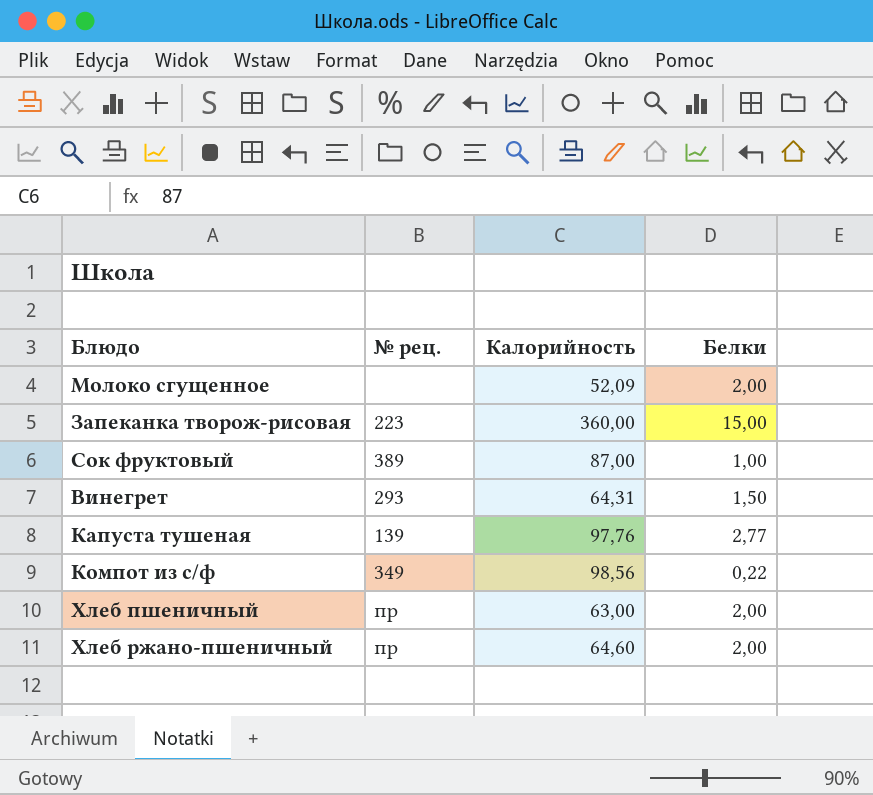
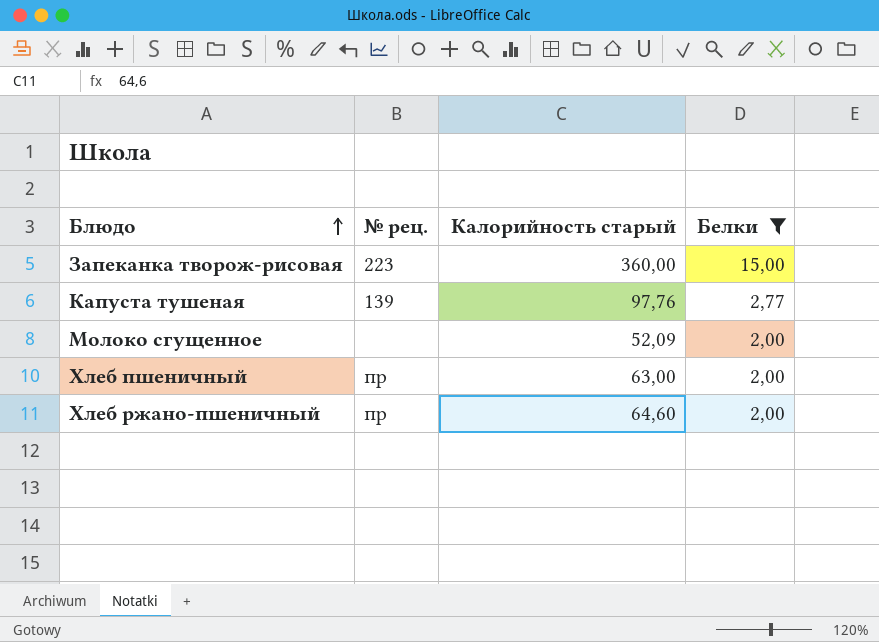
filter: none -> Белки >= 2,00
row order: none -> Блюдо ascending
column name: Калорийность -> Калорийность старый

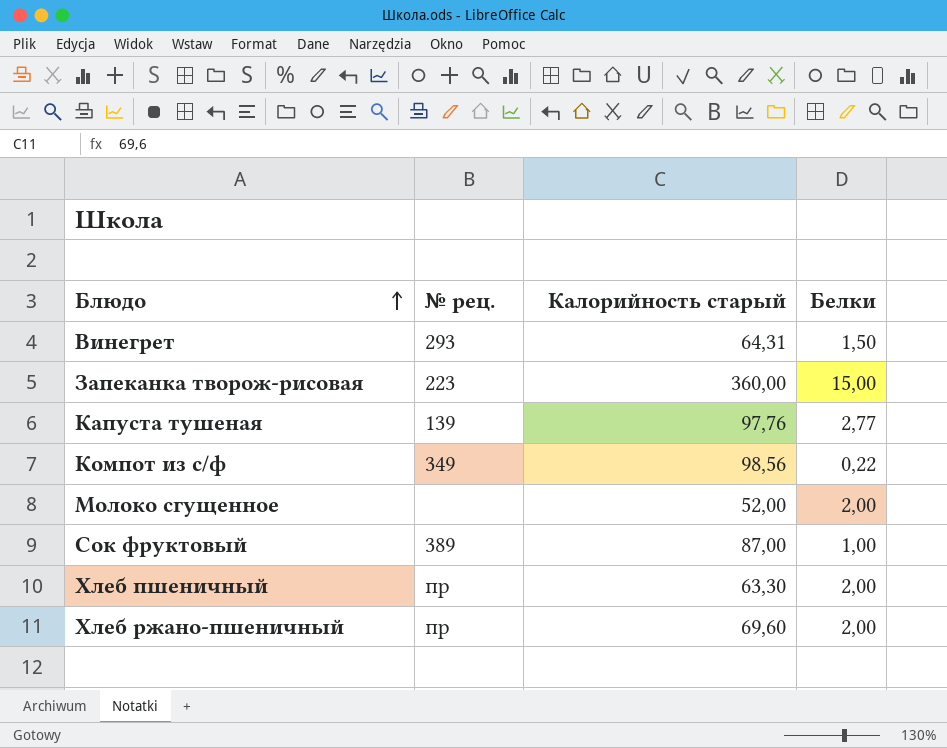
filter: Белки >= 2,00 -> none
Молоко сгущенное | Калорийность старый: 52,09 -> 52,00
Хлеб пшеничный | Калорийность старый: 63,00 -> 63,30
Хлеб ржано-пшеничный | Калорийность старый: 64,60 -> 69,60

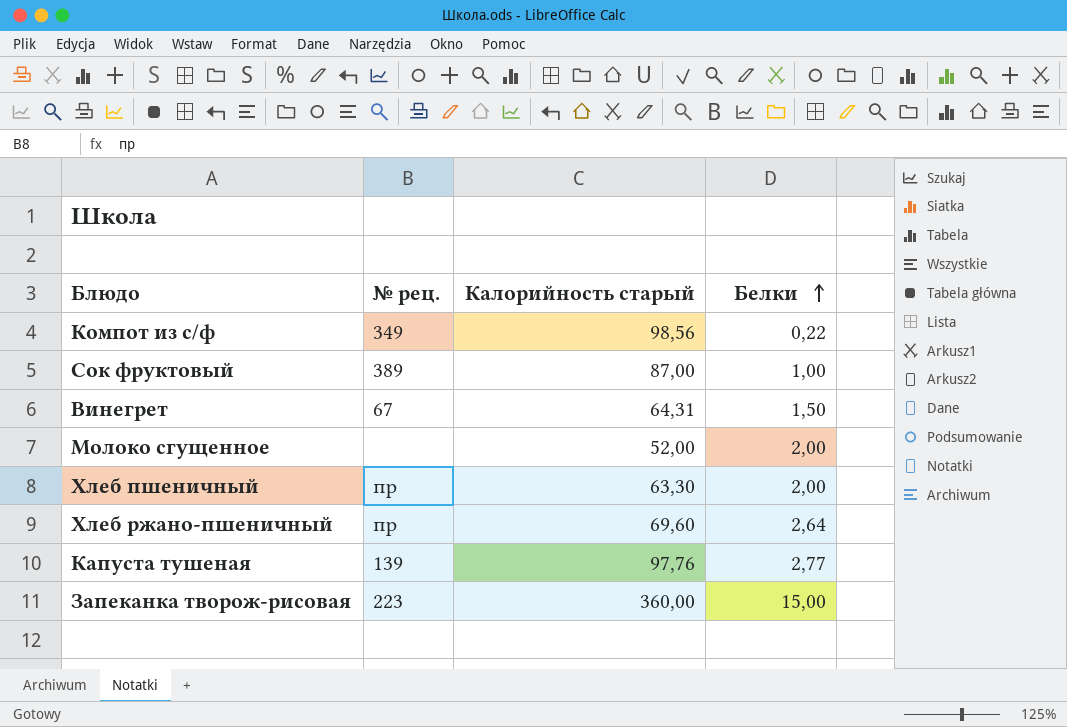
row order: Блюдо ascending -> Белки ascending
Винегрет | № рец.: 293 -> 67
Хлеб ржано-пшеничный | Белки: 2,00 -> 2,64

